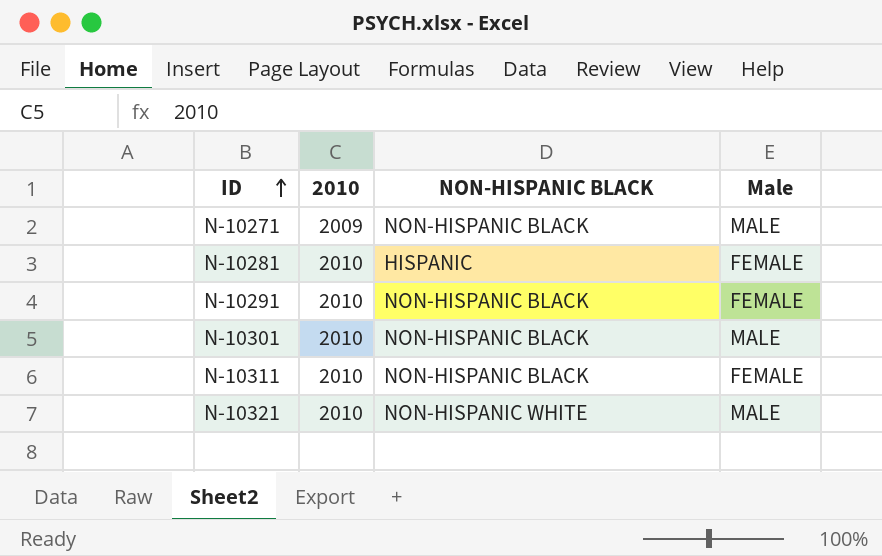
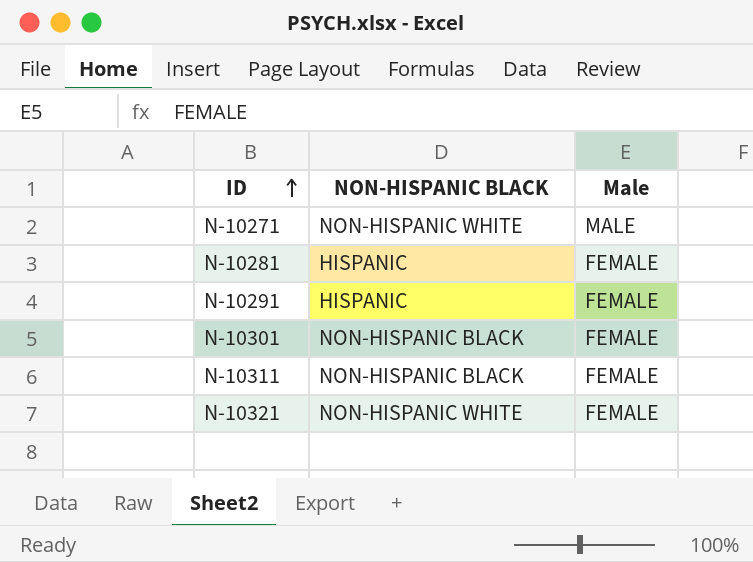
column 2010 | position: 2 -> none
N-10271 | NON-HISPANIC BLACK: NON-HISPANIC BLACK -> NON-HISPANIC WHITE
N-10291 | NON-HISPANIC BLACK: NON-HISPANIC BLACK -> HISPANIC
N-10301 | Male: MALE -> FEMALE
N-10321 | Male: MALE -> FEMALE

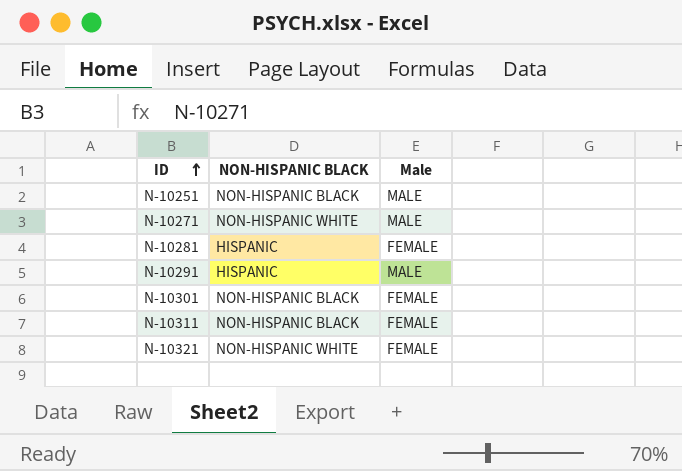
row N-10251: none -> NON-HISPANIC BLACK | MALE
N-10291 | Male: FEMALE -> MALE

